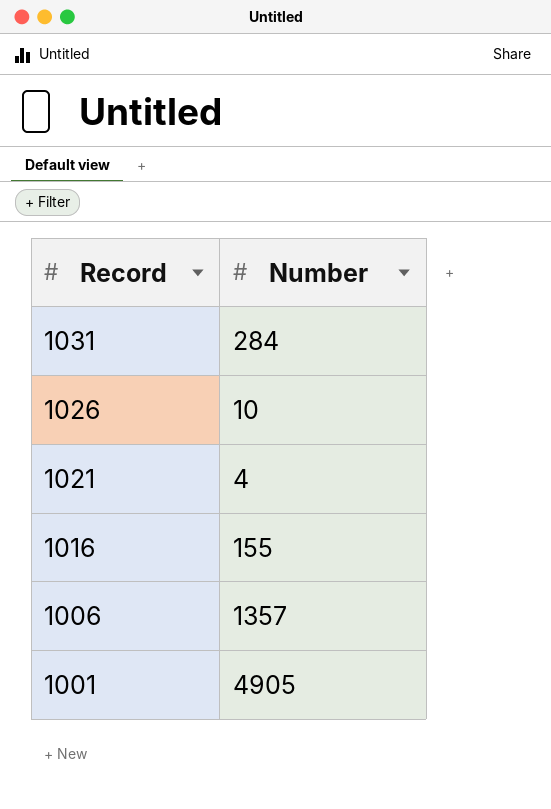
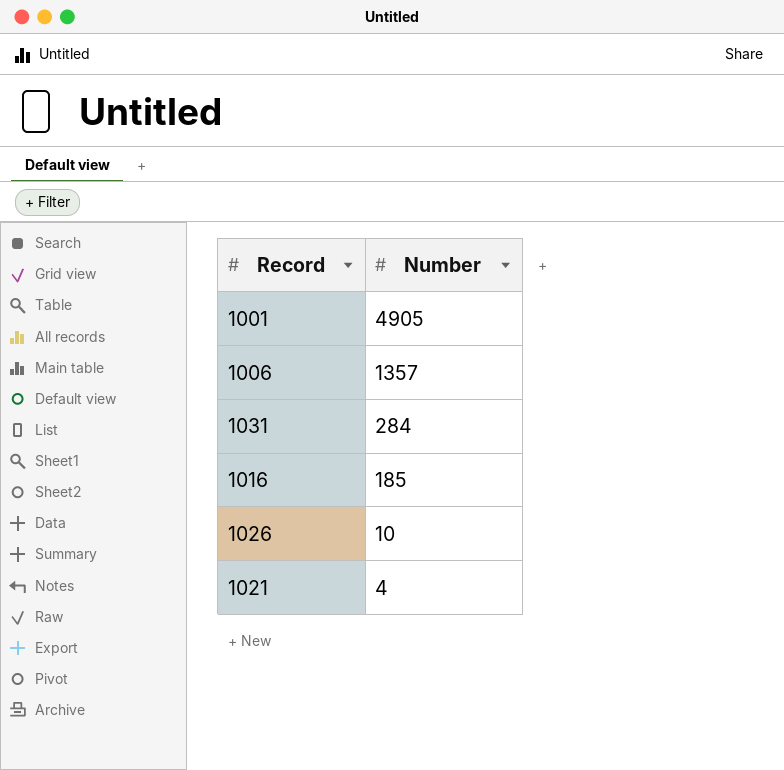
row order: Record descending -> Number descending
1016 | Number: 155 -> 185

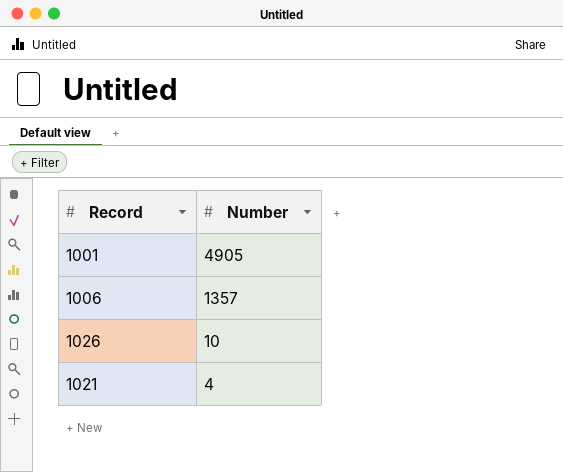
row 1031: 284 -> none
row 1016: 185 -> none

